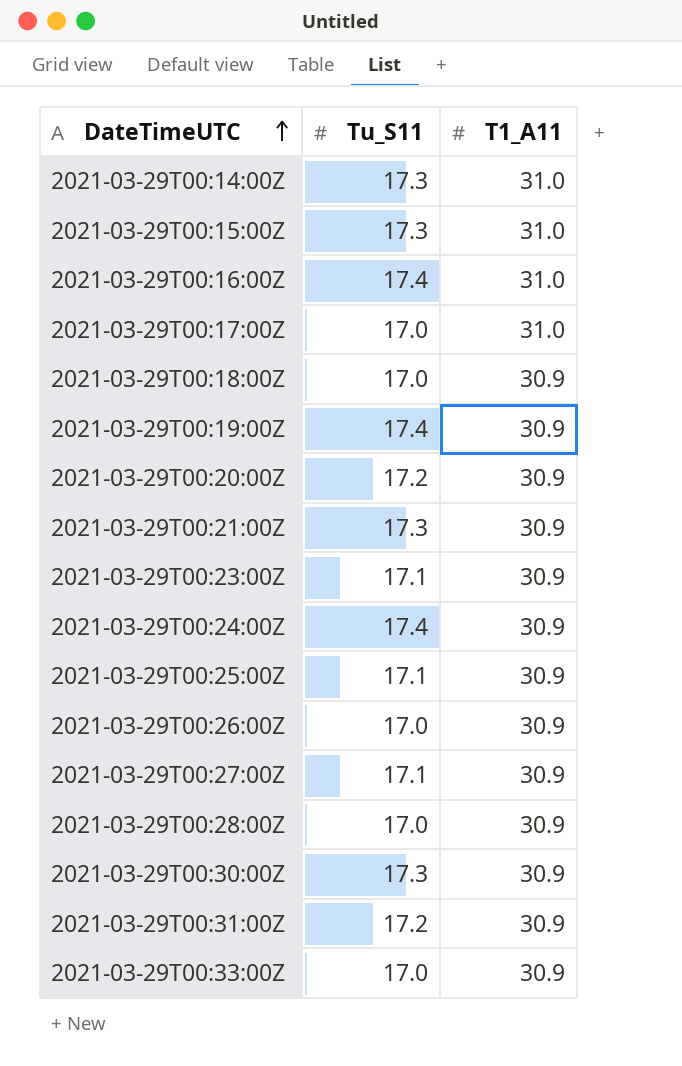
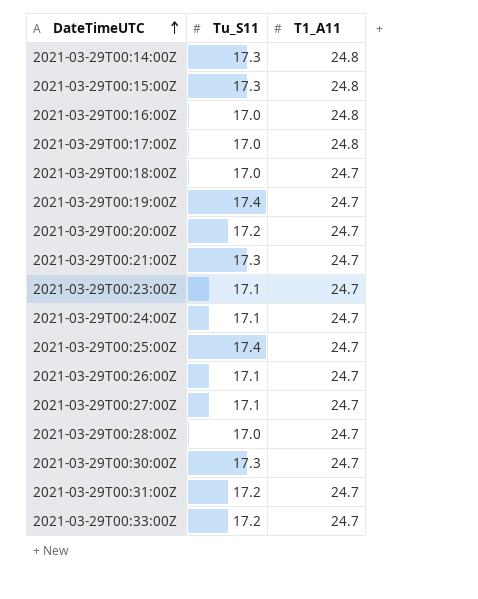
2021-03-29T00:14:00Z | T1_A11: 31.0 -> 24.8
2021-03-29T00:15:00Z | T1_A11: 31.0 -> 24.8
2021-03-29T00:16:00Z | Tu_S11: 17.4 -> 17.0
2021-03-29T00:16:00Z | T1_A11: 31.0 -> 24.8
2021-03-29T00:17:00Z | T1_A11: 31.0 -> 24.8
2021-03-29T00:18:00Z | T1_A11: 30.9 -> 24.7
2021-03-29T00:19:00Z | T1_A11: 30.9 -> 24.7
2021-03-29T00:20:00Z | T1_A11: 30.9 -> 24.7
2021-03-29T00:21:00Z | T1_A11: 30.9 -> 24.7
2021-03-29T00:23:00Z | T1_A11: 30.9 -> 24.7
2021-03-29T00:24:00Z | Tu_S11: 17.4 -> 17.1
2021-03-29T00:24:00Z | T1_A11: 30.9 -> 24.7
2021-03-29T00:25:00Z | Tu_S11: 17.1 -> 17.4
2021-03-29T00:25:00Z | T1_A11: 30.9 -> 24.7
2021-03-29T00:26:00Z | Tu_S11: 17.0 -> 17.1
2021-03-29T00:26:00Z | T1_A11: 30.9 -> 24.7
2021-03-29T00:27:00Z | T1_A11: 30.9 -> 24.7
2021-03-29T00:28:00Z | T1_A11: 30.9 -> 24.7
2021-03-29T00:30:00Z | T1_A11: 30.9 -> 24.7
2021-03-29T00:31:00Z | T1_A11: 30.9 -> 24.7
2021-03-29T00:33:00Z | Tu_S11: 17.0 -> 17.2
2021-03-29T00:33:00Z | T1_A11: 30.9 -> 24.7

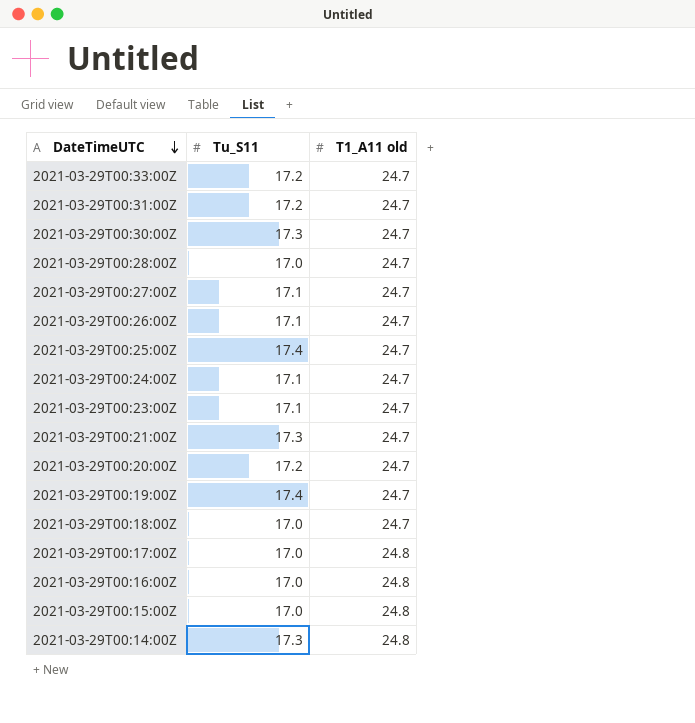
row order: DateTimeUTC ascending -> DateTimeUTC descending
column name: T1_A11 -> T1_A11 old
2021-03-29T00:15:00Z | Tu_S11: 17.3 -> 17.0

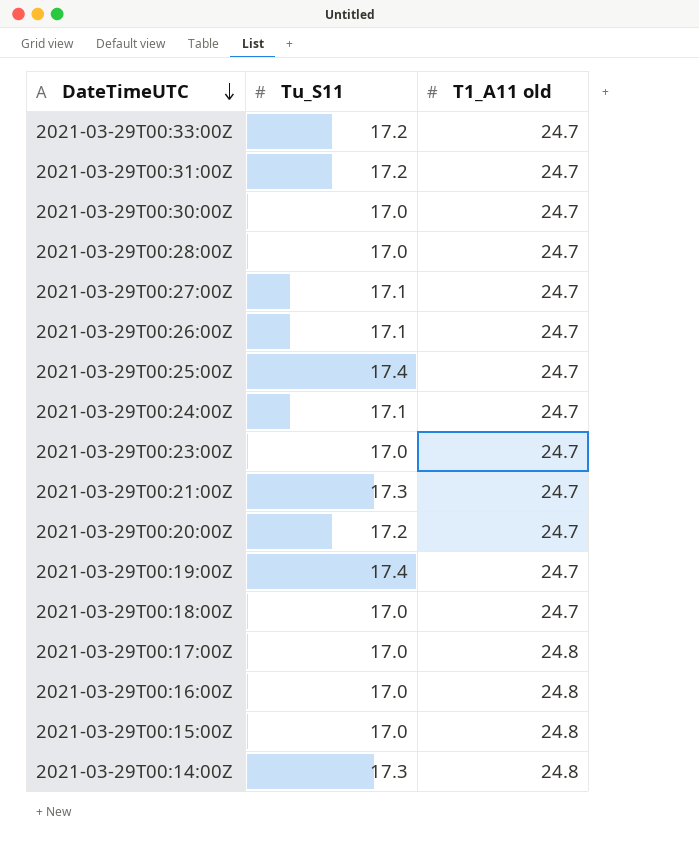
2021-03-29T00:30:00Z | Tu_S11: 17.3 -> 17.0
2021-03-29T00:23:00Z | Tu_S11: 17.1 -> 17.0

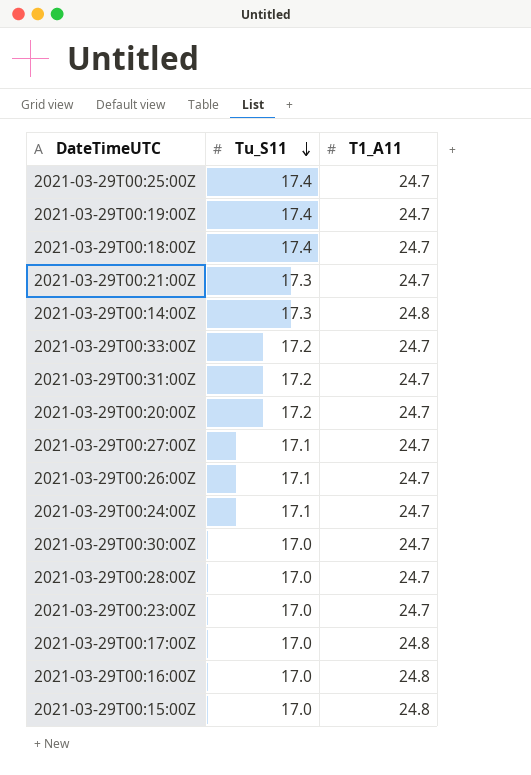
row order: DateTimeUTC descending -> Tu_S11 descending
column name: T1_A11 old -> T1_A11
2021-03-29T00:18:00Z | Tu_S11: 17.0 -> 17.4

